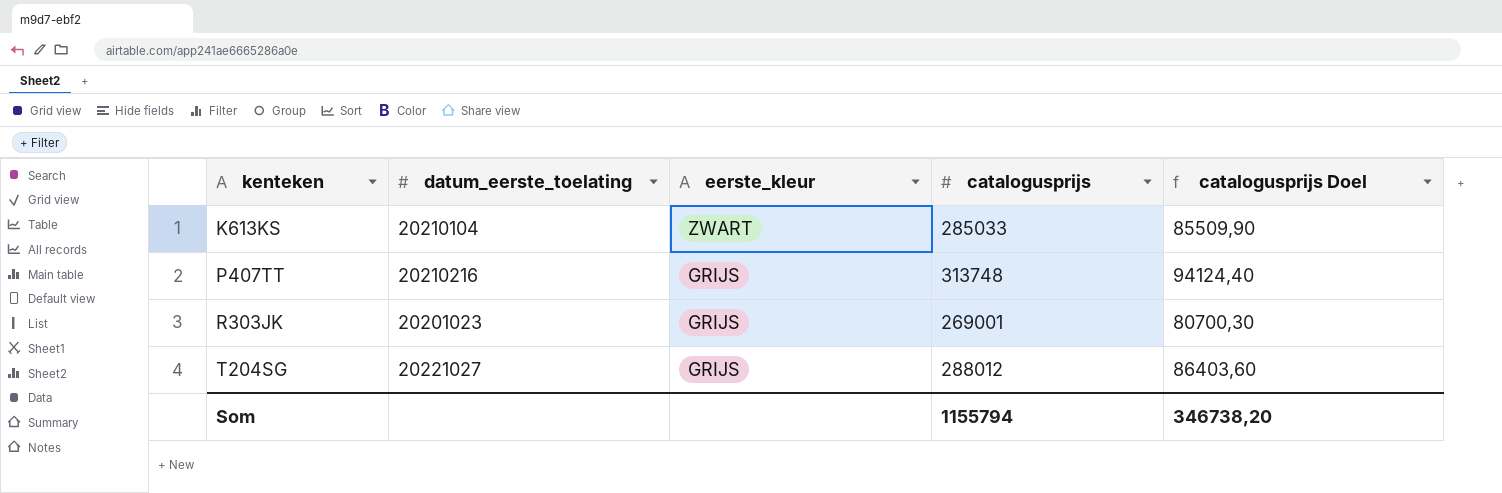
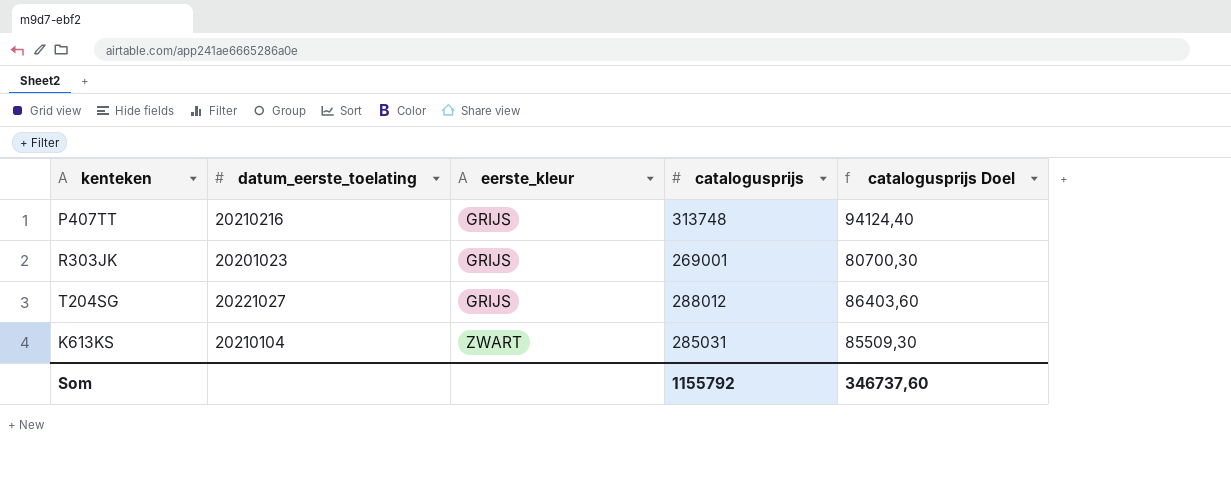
row order: kenteken ascending -> eerste_kleur ascending
K613KS | catalogusprijs: 285033 -> 285031
K613KS | catalogusprijs Doel: 85509,90 -> 85509,30
Som | catalogusprijs: 1155794 -> 1155792
Som | catalogusprijs Doel: 346738,20 -> 346737,60

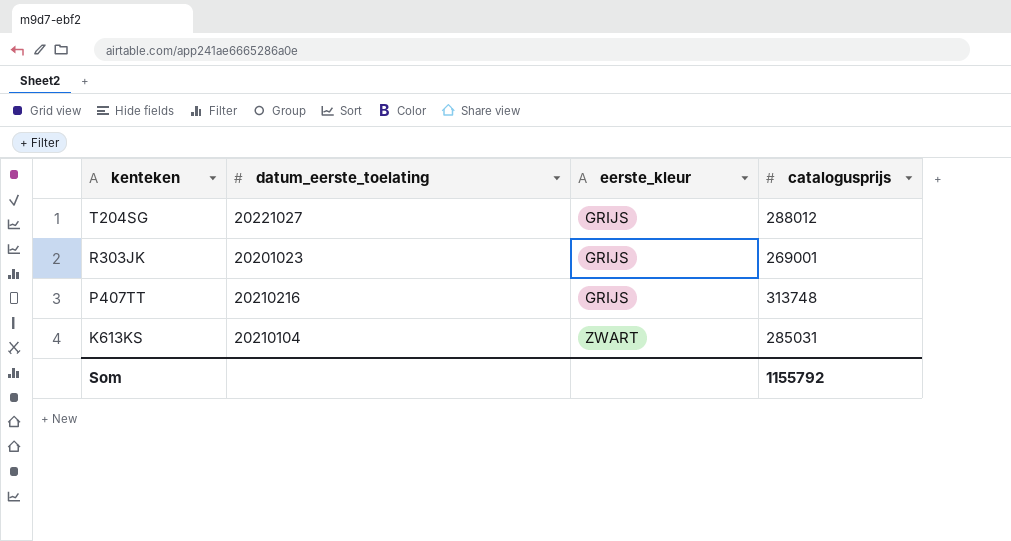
row order: eerste_kleur ascending -> kenteken descending
column catalogusprijs Doel | formula: [catalogusprijs] * 0,3 -> none

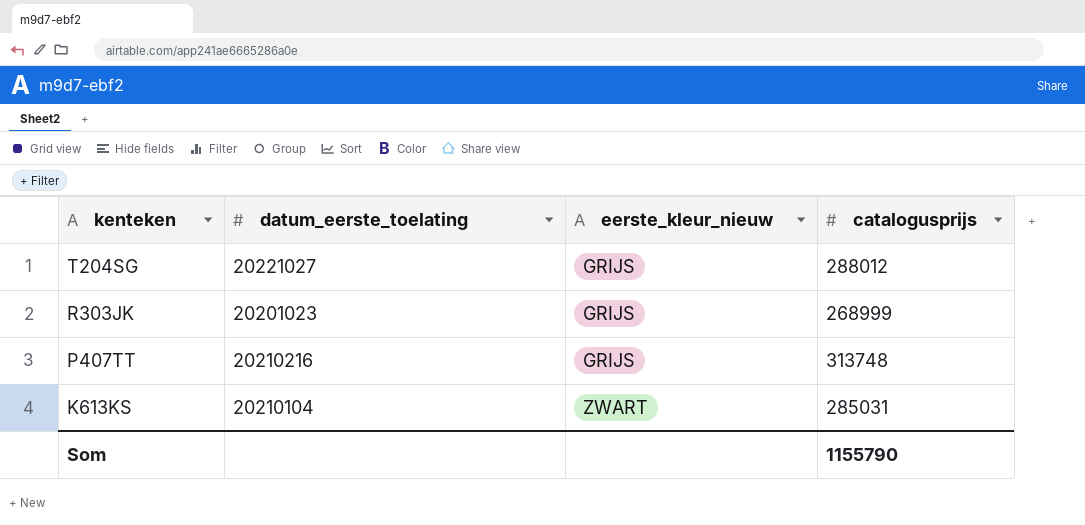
column name: eerste_kleur -> eerste_kleur_nieuw
R303JK | catalogusprijs: 269001 -> 268999
Som | catalogusprijs: 1155792 -> 1155790

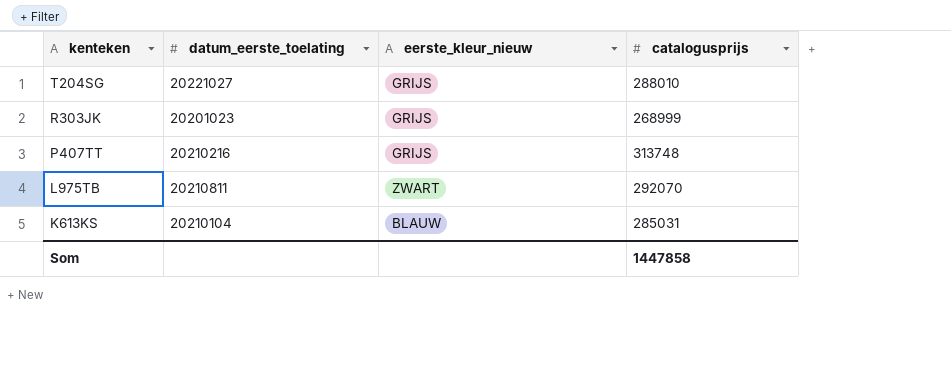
T204SG | catalogusprijs: 288012 -> 288010
row L975TB: none -> 20210811 | ZWART | 292070
K613KS | eerste_kleur_nieuw: ZWART -> BLAUW
Som | catalogusprijs: 1155790 -> 1447858

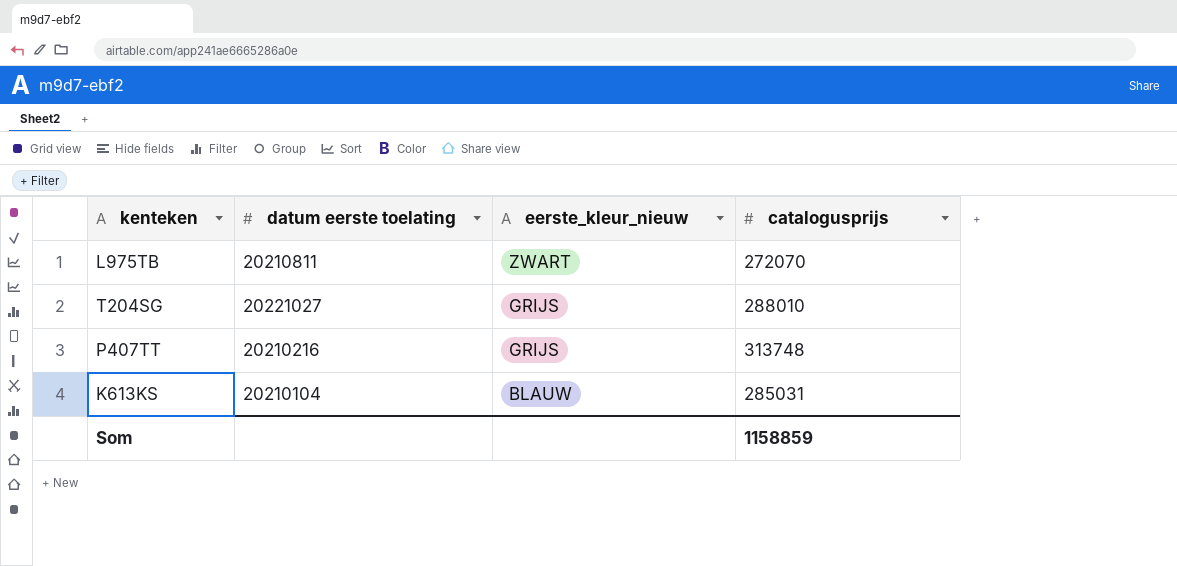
row order: kenteken descending -> eerste_kleur_nieuw descending
column name: datum_eerste_toelating -> datum eerste toelating
row R303JK: 20201023 | GRIJS | 268999 -> none
L975TB | catalogusprijs: 292070 -> 272070
Som | catalogusprijs: 1447858 -> 1158859

